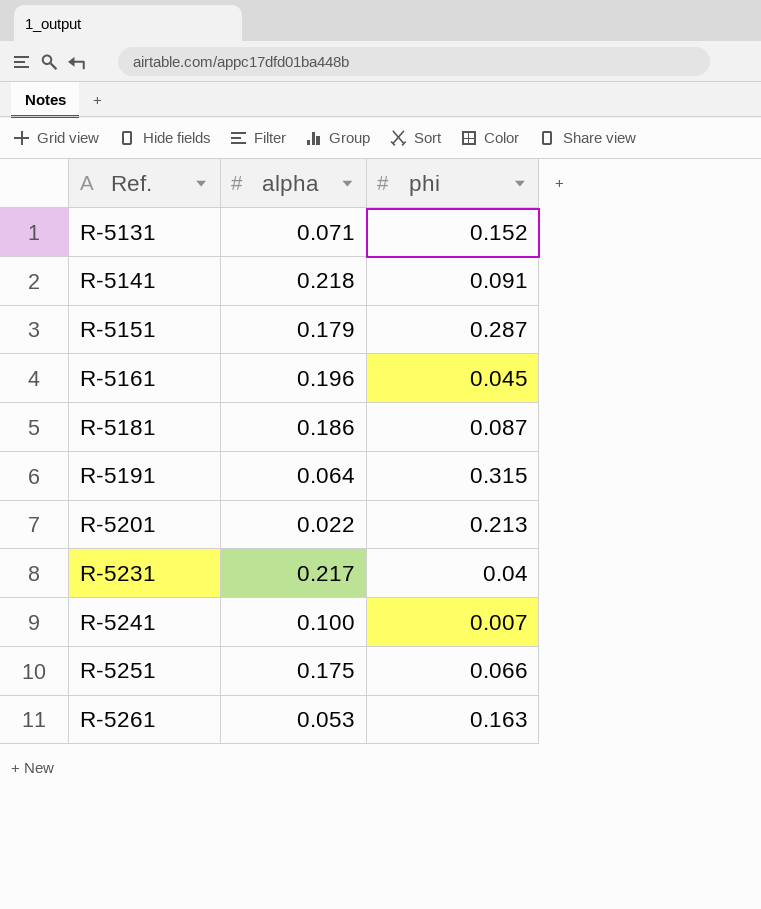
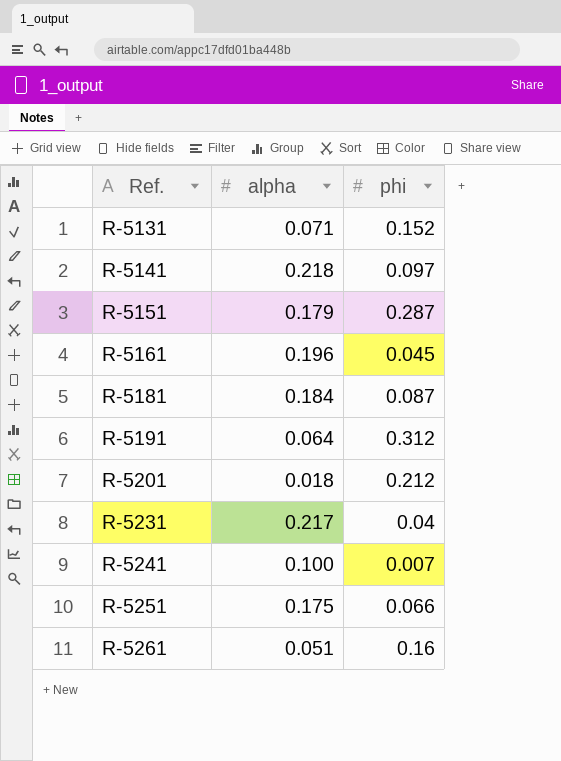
R-5141 | phi: 0.091 -> 0.097
R-5181 | alpha: 0.186 -> 0.184
R-5191 | phi: 0.315 -> 0.312
R-5201 | alpha: 0.022 -> 0.018
R-5201 | phi: 0.213 -> 0.212
R-5261 | alpha: 0.053 -> 0.051
R-5261 | phi: 0.163 -> 0.16

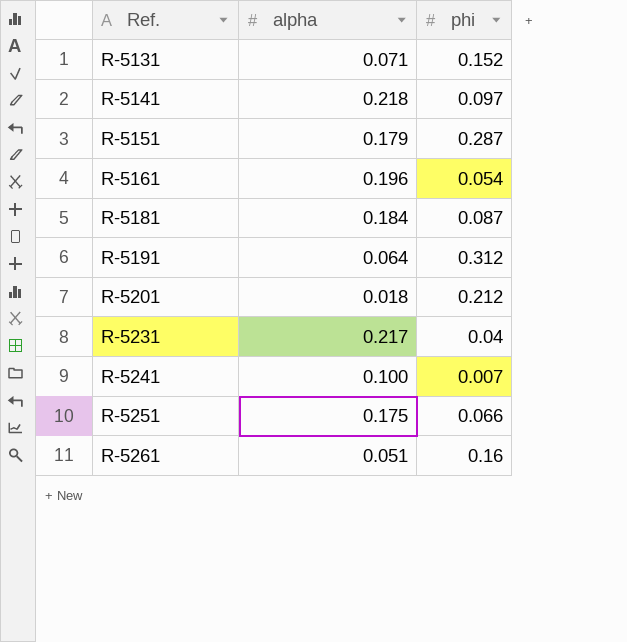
R-5161 | phi: 0.045 -> 0.054

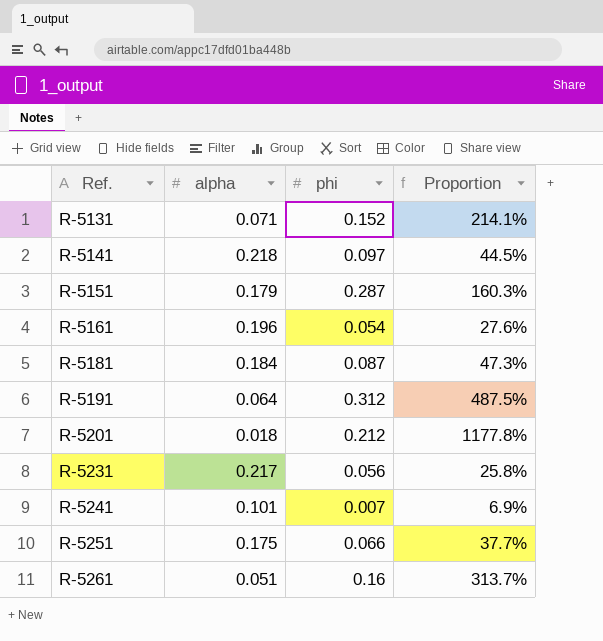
column Proportion | formula: none -> [phi] / [alpha]
R-5231 | phi: 0.04 -> 0.056
R-5241 | alpha: 0.100 -> 0.101

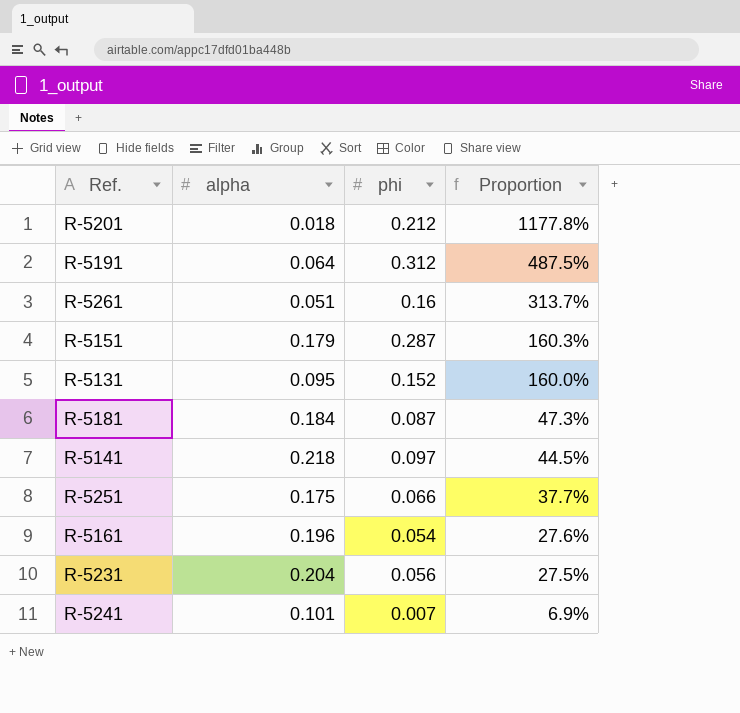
row order: Ref. ascending -> Proportion descending
R-5131 | alpha: 0.071 -> 0.095
R-5131 | Proportion: 214.1% -> 160.0%
R-5231 | alpha: 0.217 -> 0.204
R-5231 | Proportion: 25.8% -> 27.5%

